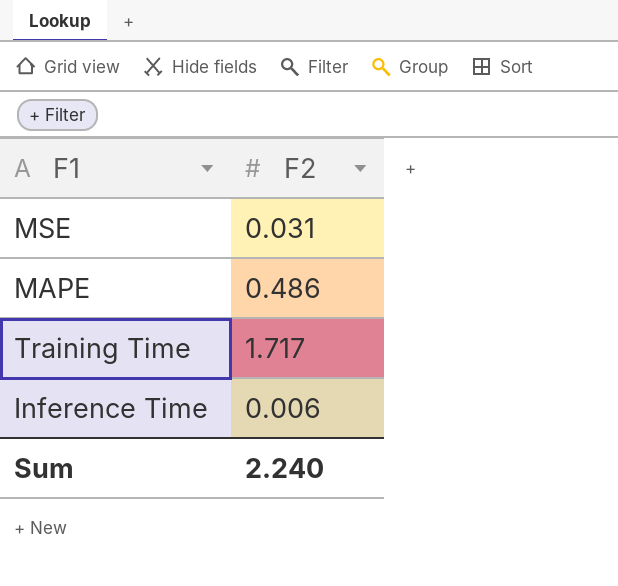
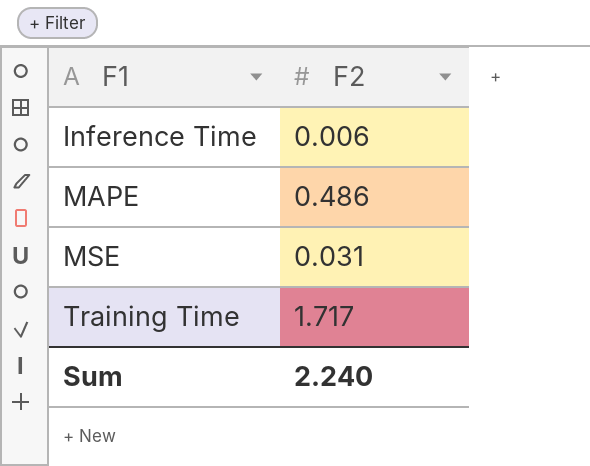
row order: none -> F1 ascending

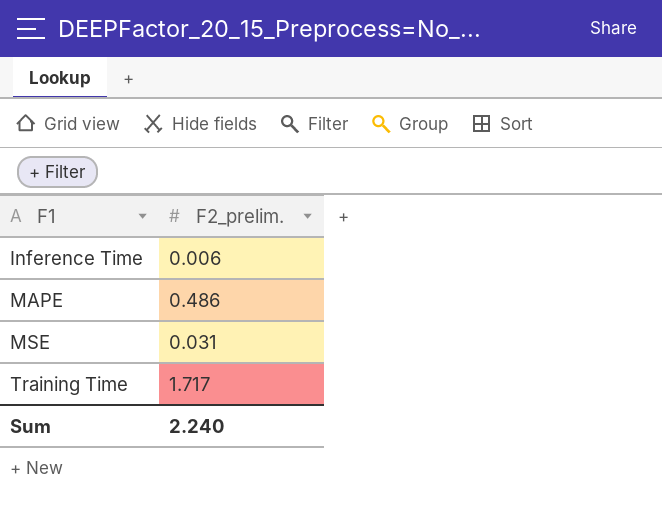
column name: F2 -> F2_prelim.

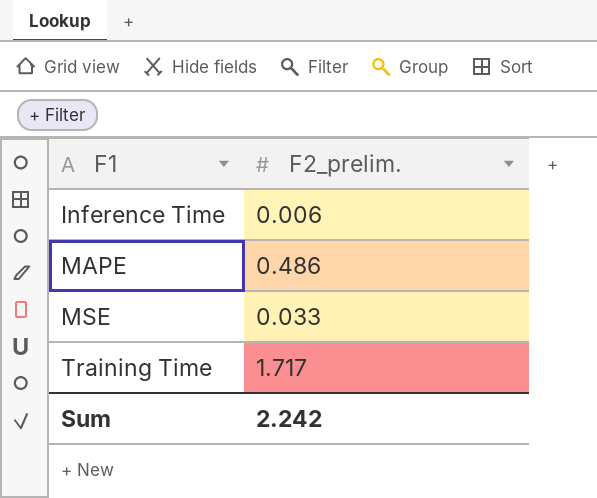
MSE | F2_prelim.: 0.031 -> 0.033
Sum | F2_prelim.: 2.240 -> 2.242

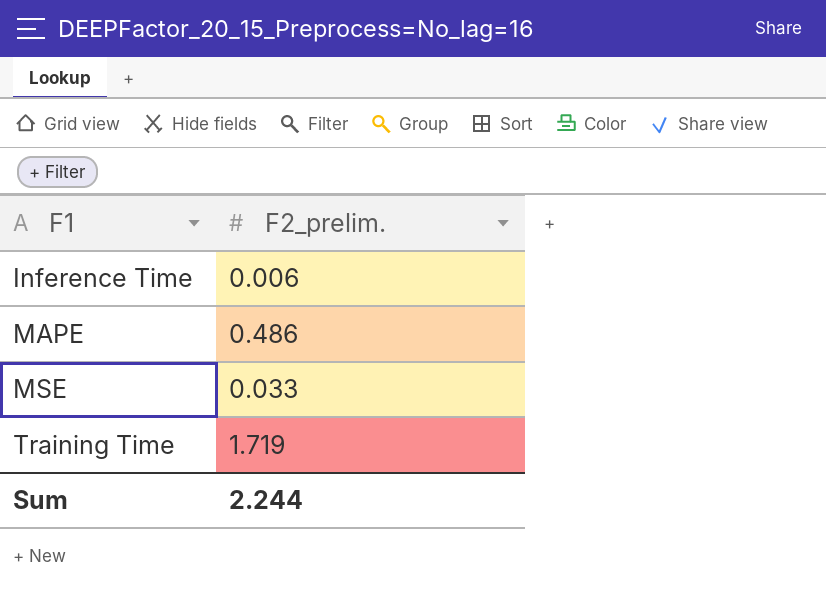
Training Time | F2_prelim.: 1.717 -> 1.719
Sum | F2_prelim.: 2.242 -> 2.244

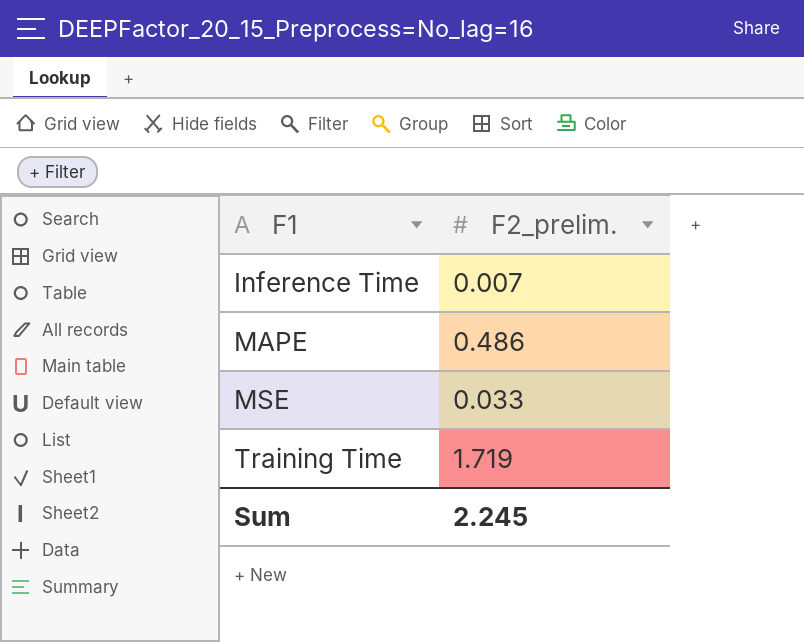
Inference Time | F2_prelim.: 0.006 -> 0.007
Sum | F2_prelim.: 2.244 -> 2.245

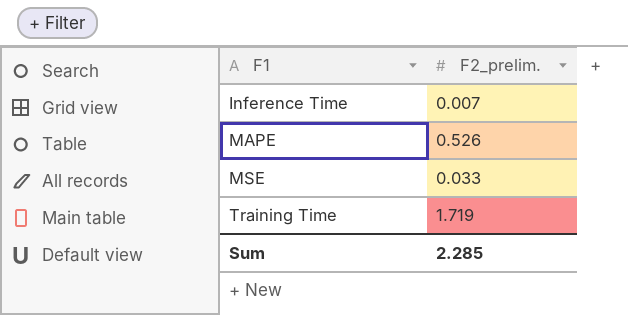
MAPE | F2_prelim.: 0.486 -> 0.526
Sum | F2_prelim.: 2.245 -> 2.285

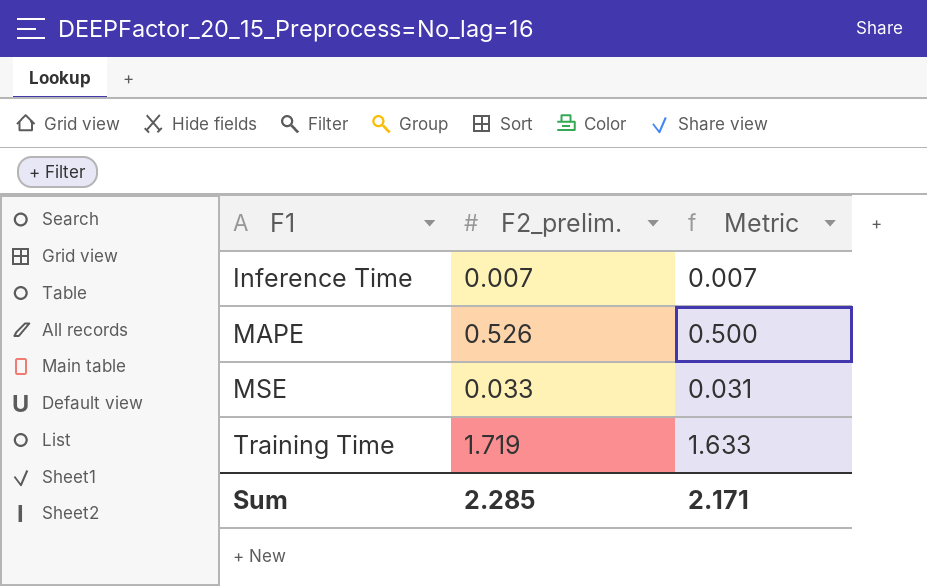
column Metric | formula: none -> [F2_prelim.] * 0.95

